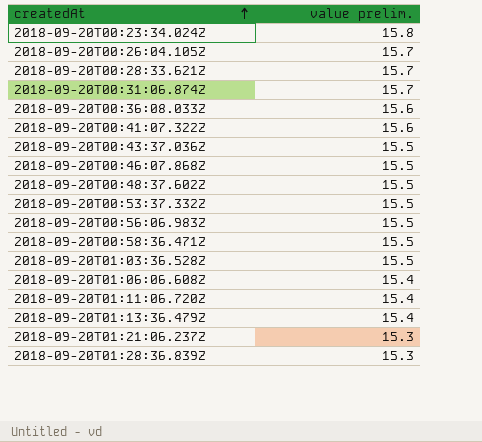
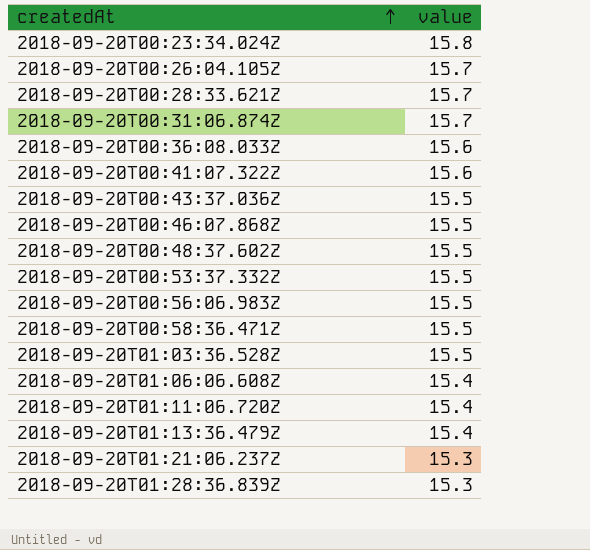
column name: value prelim. -> value

